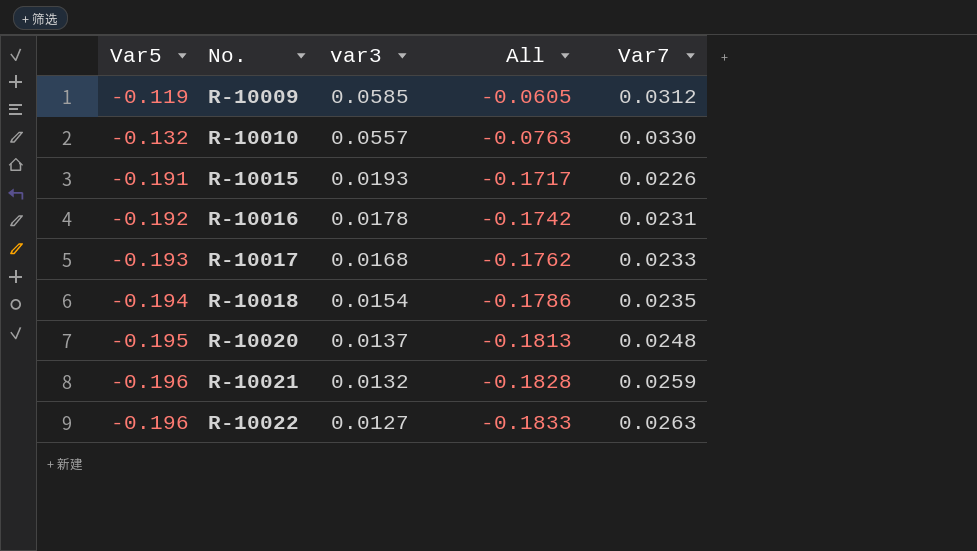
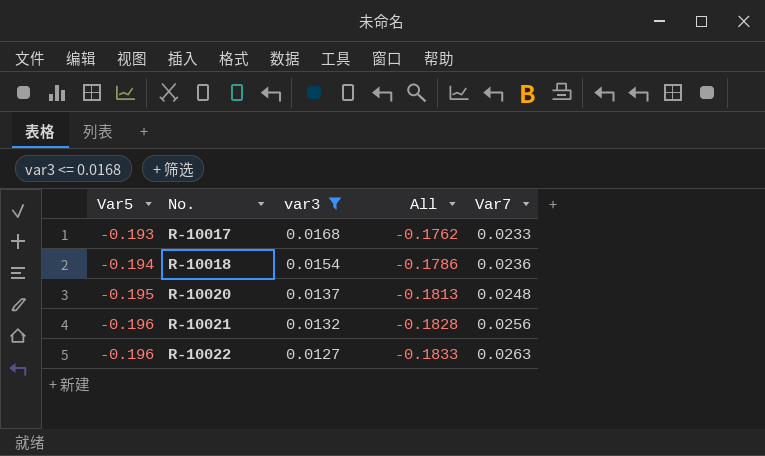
filter: none -> var3 <= 0.0168
R-10018 | Var7: 0.0235 -> 0.0236
R-10021 | Var7: 0.0259 -> 0.0256

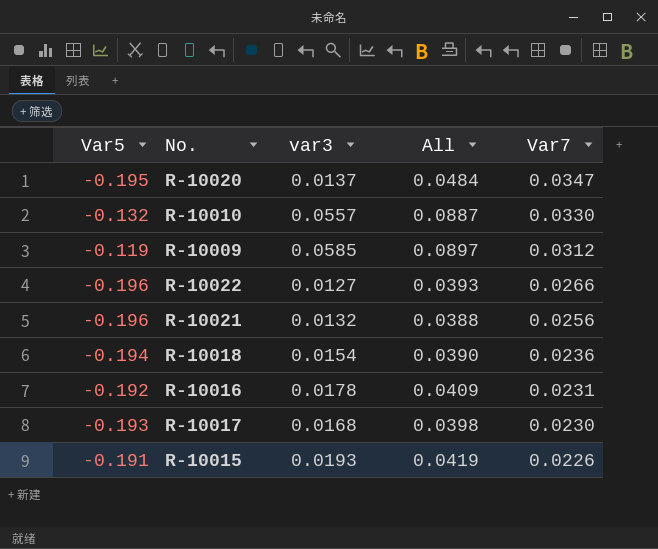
filter: var3 <= 0.0168 -> none
row order: Var5 descending -> Var7 descending
column All | formula: [Var5] + [var3] -> [var3] + [Var7]
R-10020 | Var7: 0.0248 -> 0.0347
R-10022 | Var7: 0.0263 -> 0.0266
R-10017 | Var7: 0.0233 -> 0.0230

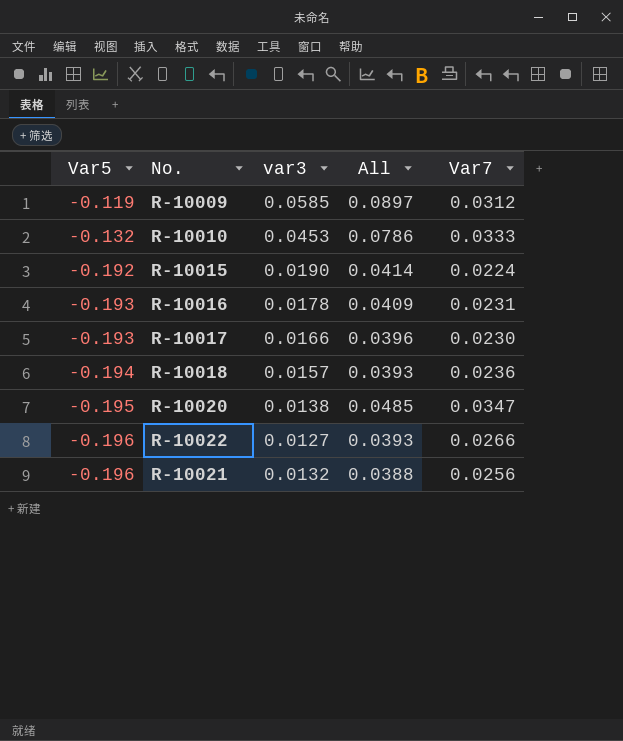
row order: Var7 descending -> Var5 descending
R-10010 | var3: 0.0557 -> 0.0453
R-10010 | All: 0.0887 -> 0.0786
R-10010 | Var7: 0.0330 -> 0.0333
R-10015 | Var5: -0.191 -> -0.192
R-10015 | var3: 0.0193 -> 0.0190
R-10015 | All: 0.0419 -> 0.0414
R-10015 | Var7: 0.0226 -> 0.0224
R-10016 | Var5: -0.192 -> -0.193
R-10017 | var3: 0.0168 -> 0.0166
R-10017 | All: 0.0398 -> 0.0396
R-10018 | var3: 0.0154 -> 0.0157
R-10018 | All: 0.0390 -> 0.0393
R-10020 | var3: 0.0137 -> 0.0138
R-10020 | All: 0.0484 -> 0.0485

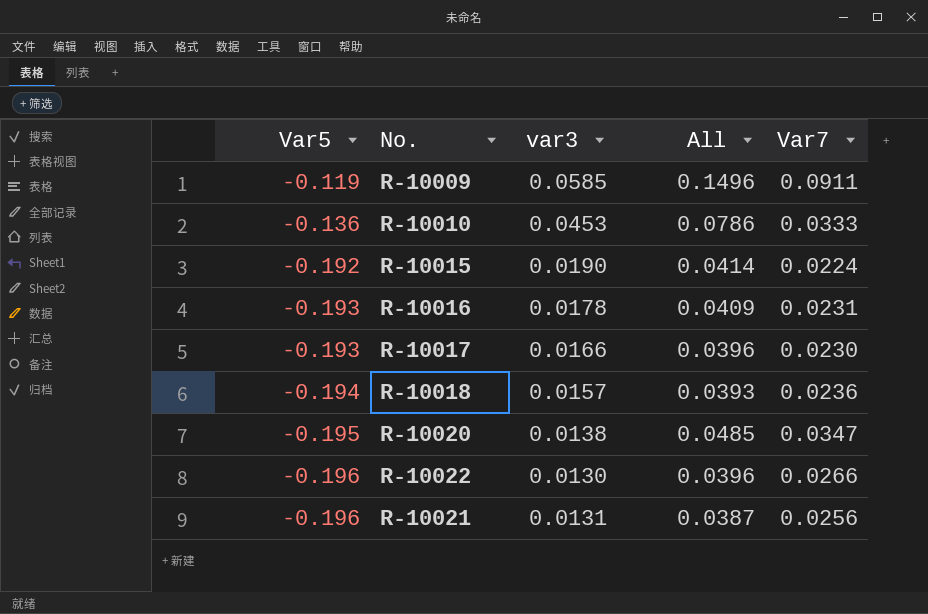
R-10009 | All: 0.0897 -> 0.1496
R-10009 | Var7: 0.0312 -> 0.0911
R-10010 | Var5: -0.132 -> -0.136
R-10022 | var3: 0.0127 -> 0.0130
R-10022 | All: 0.0393 -> 0.0396
R-10021 | var3: 0.0132 -> 0.0131
R-10021 | All: 0.0388 -> 0.0387

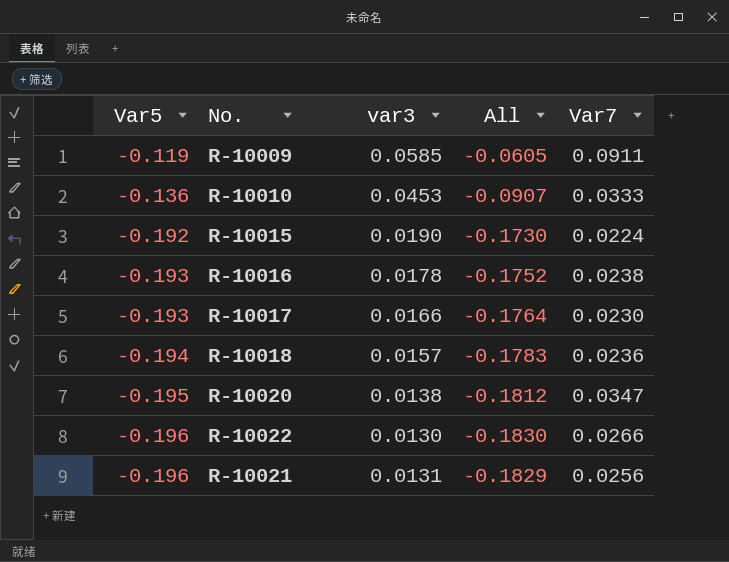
column All | formula: [var3] + [Var7] -> [Var5] + [var3]
R-10016 | Var7: 0.0231 -> 0.0238

